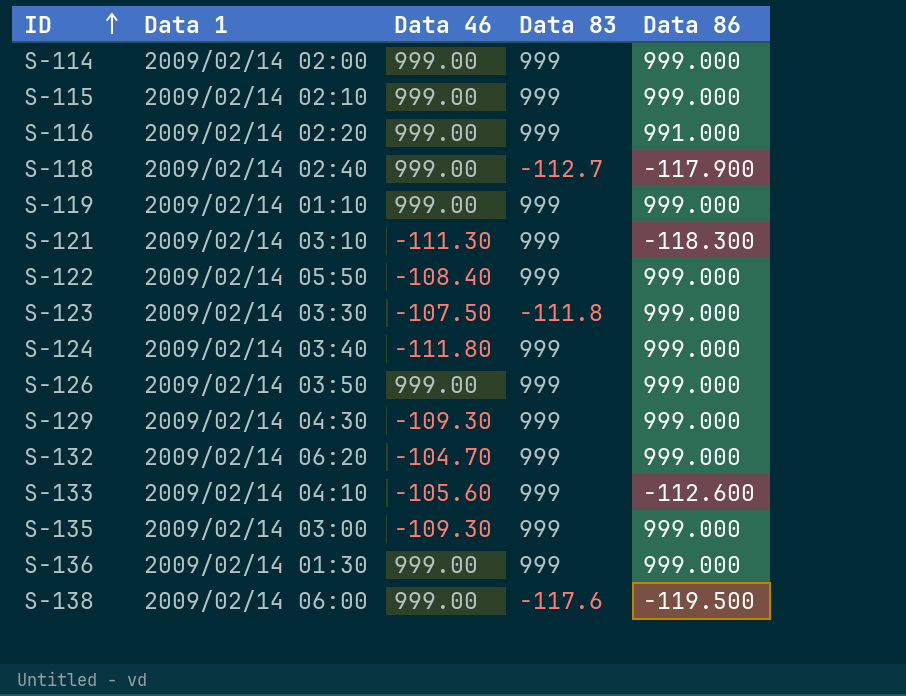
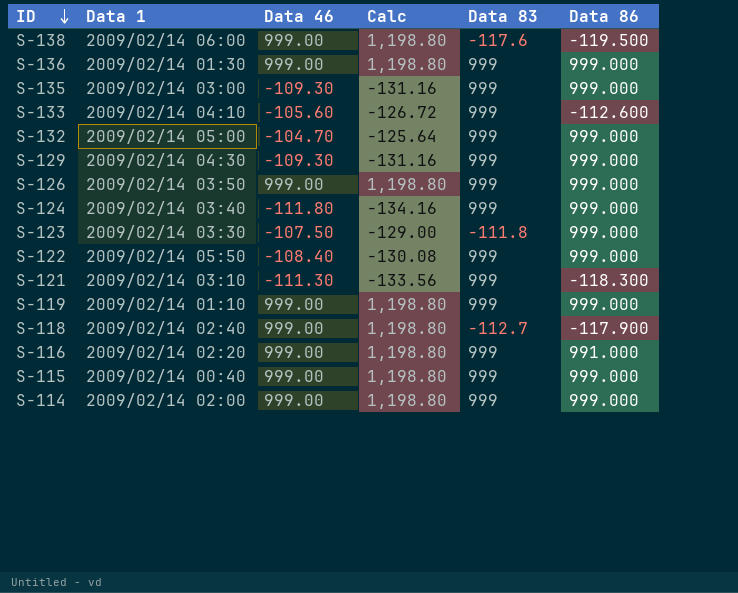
row order: ID ascending -> ID descending
column Calc | formula: none -> [Data 46] * 1.2
S-132 | Data 1: 2009/02/14 06:20 -> 2009/02/14 05:00
S-115 | Data 1: 2009/02/14 02:10 -> 2009/02/14 00:40

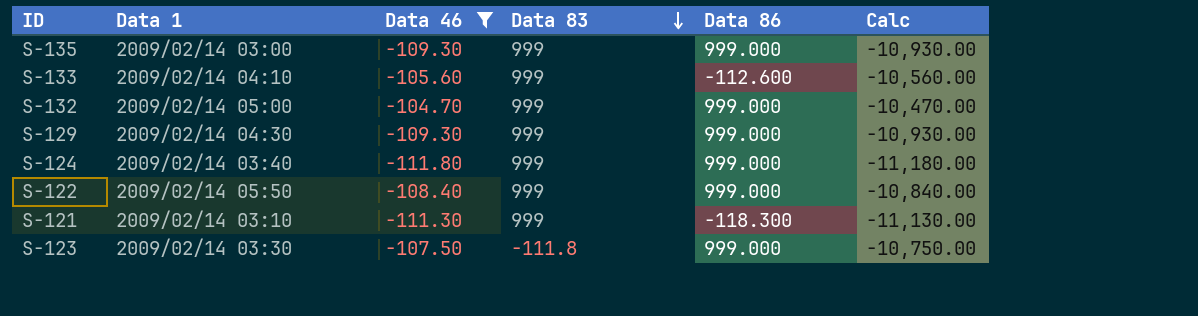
filter: none -> Data 46 != 999.00
row order: ID descending -> Data 83 descending
column Calc | formula: [Data 46] * 1.2 -> [Data 46] * 100
column Calc | position: 4 -> 6

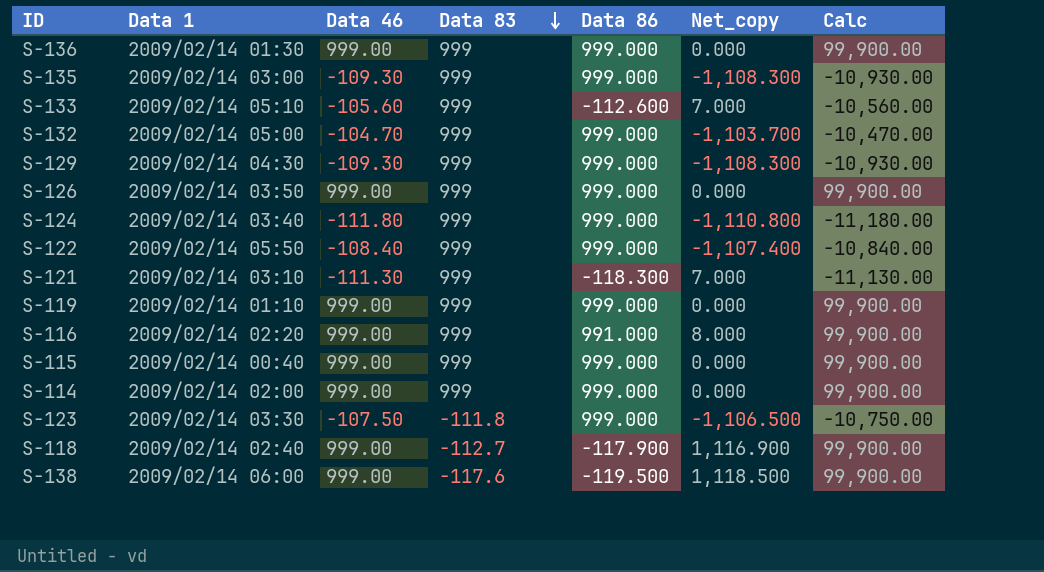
filter: Data 46 != 999.00 -> none
column Net_copy | formula: none -> [Data 46] - [Data 86]
S-133 | Data 1: 2009/02/14 04:10 -> 2009/02/14 05:10

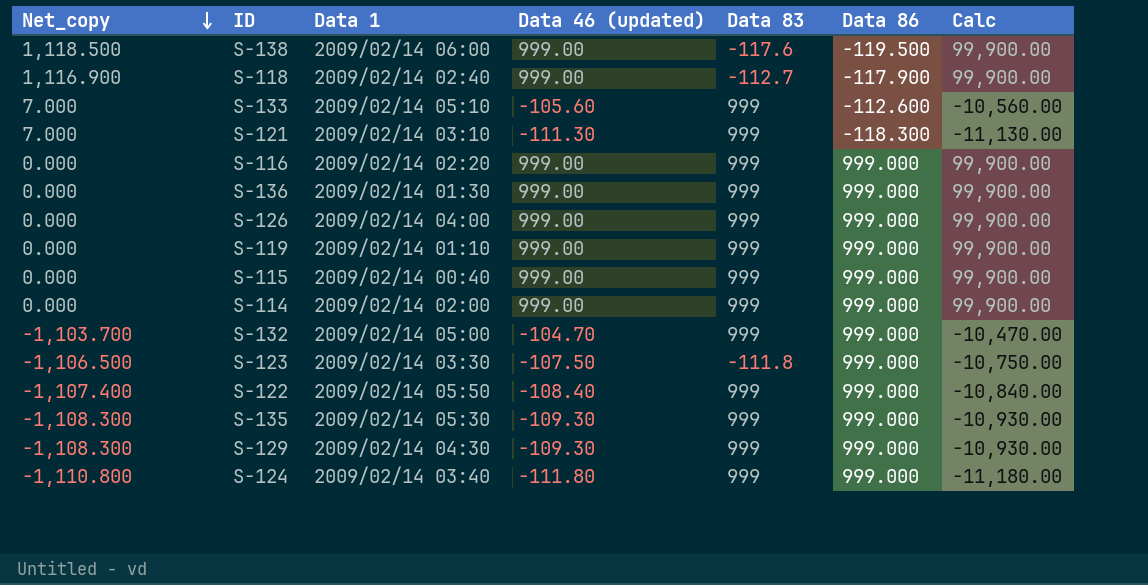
row order: Data 83 descending -> Net_copy descending
column Net_copy | position: 6 -> 1
column name: Data 46 -> Data 46 (updated)
S-116 | Net_copy: 8.000 -> 0.000
S-116 | Data 86: 991.000 -> 999.000
S-126 | Data 1: 2009/02/14 03:50 -> 2009/02/14 04:00
S-135 | Data 1: 2009/02/14 03:00 -> 2009/02/14 05:30

